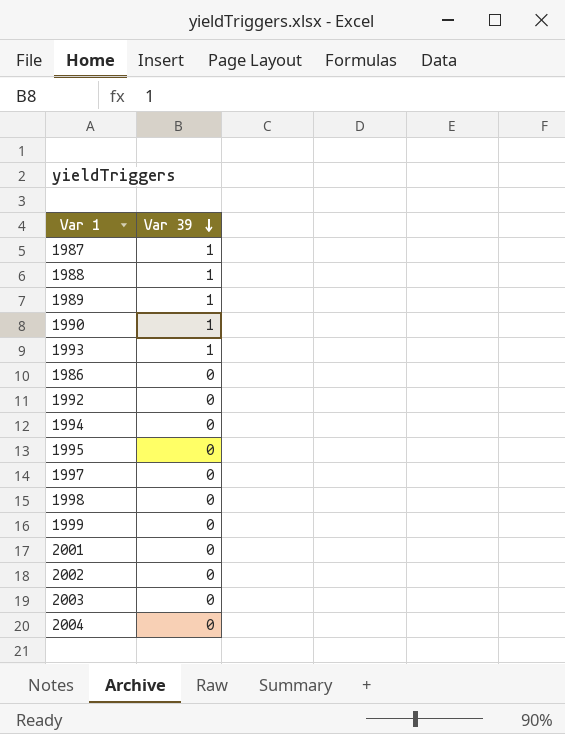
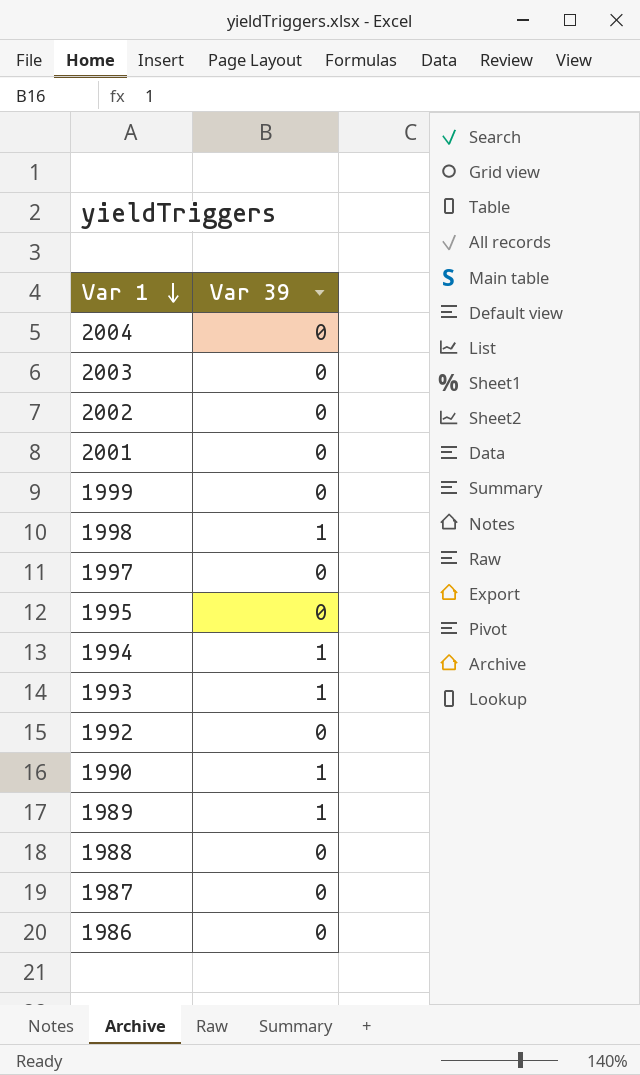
row order: Var 39 descending -> Var 1 descending
1998 | Var 39: 0 -> 1
1994 | Var 39: 0 -> 1
1988 | Var 39: 1 -> 0
1987 | Var 39: 1 -> 0

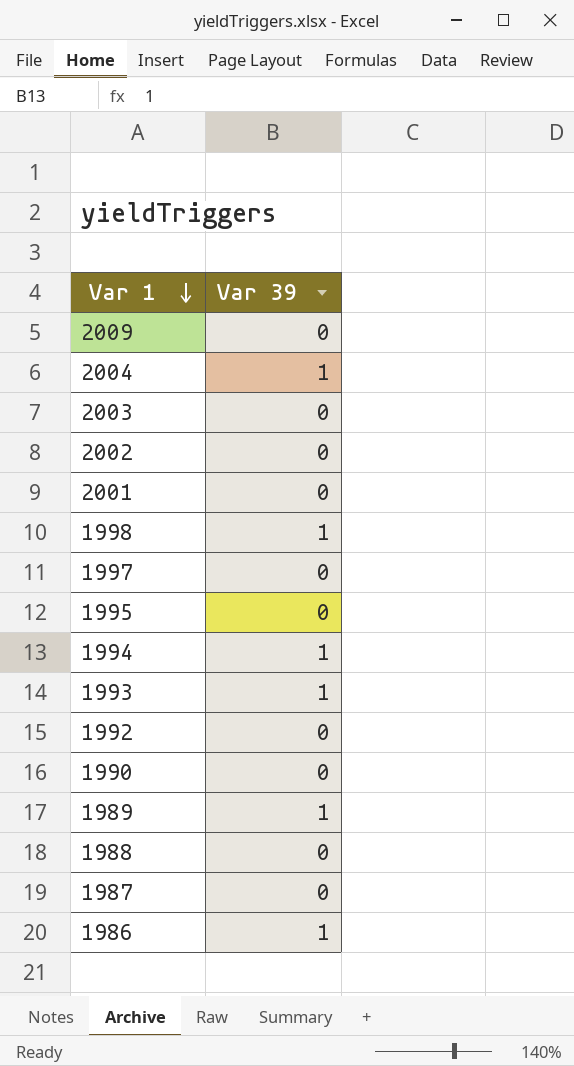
row 1999: 0 -> none
row 2009: none -> 0
2004 | Var 39: 0 -> 1
1990 | Var 39: 1 -> 0
1986 | Var 39: 0 -> 1

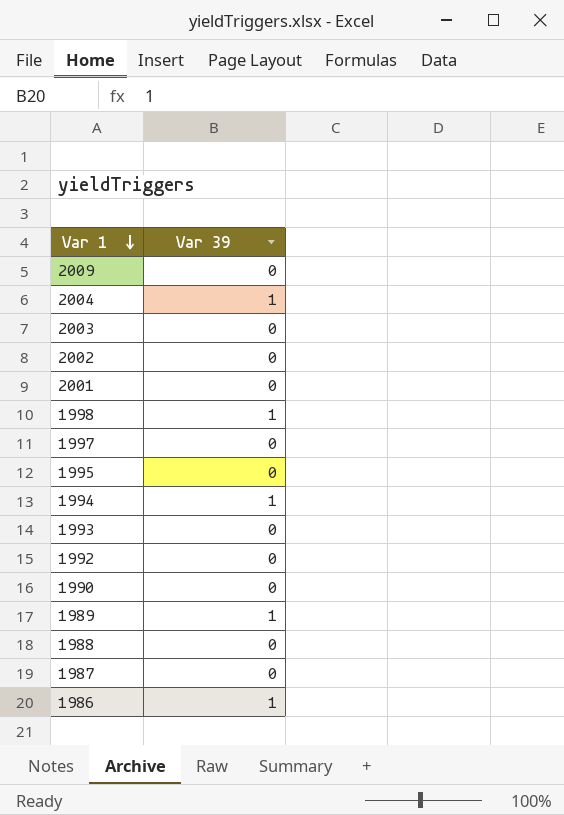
1993 | Var 39: 1 -> 0

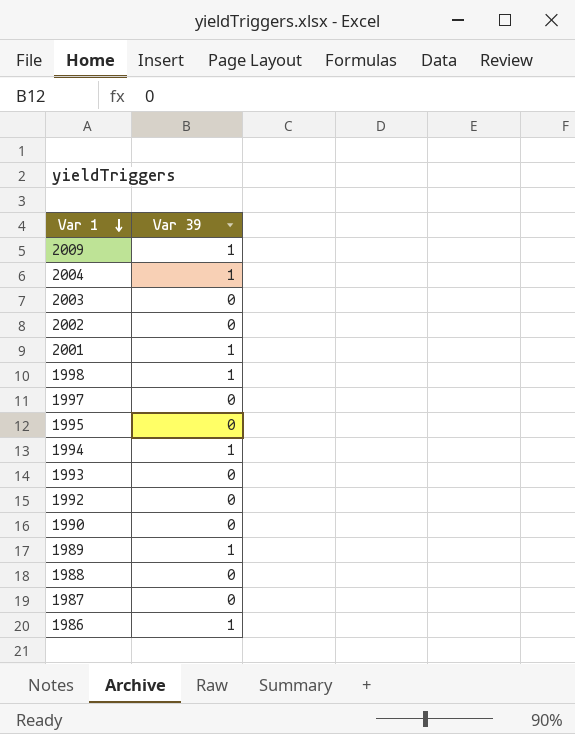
2009 | Var 39: 0 -> 1
2001 | Var 39: 0 -> 1

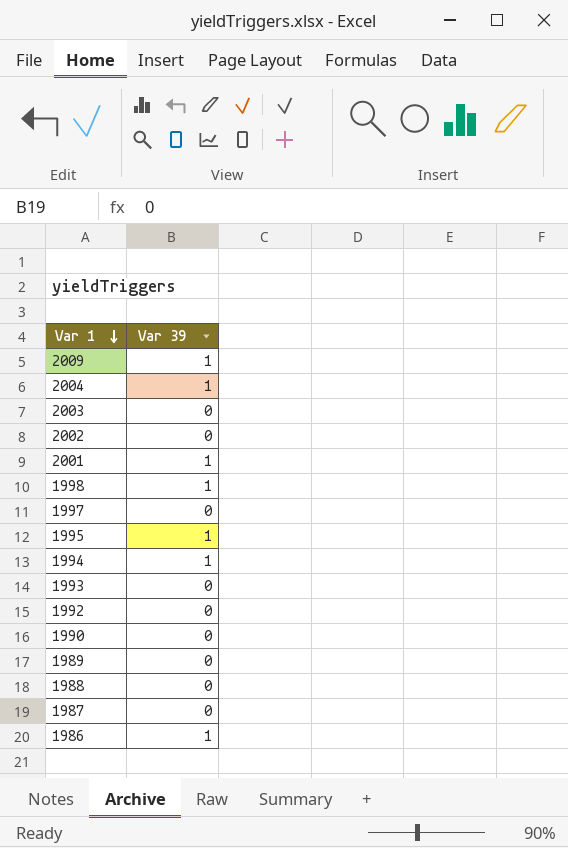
1995 | Var 39: 0 -> 1
1989 | Var 39: 1 -> 0

